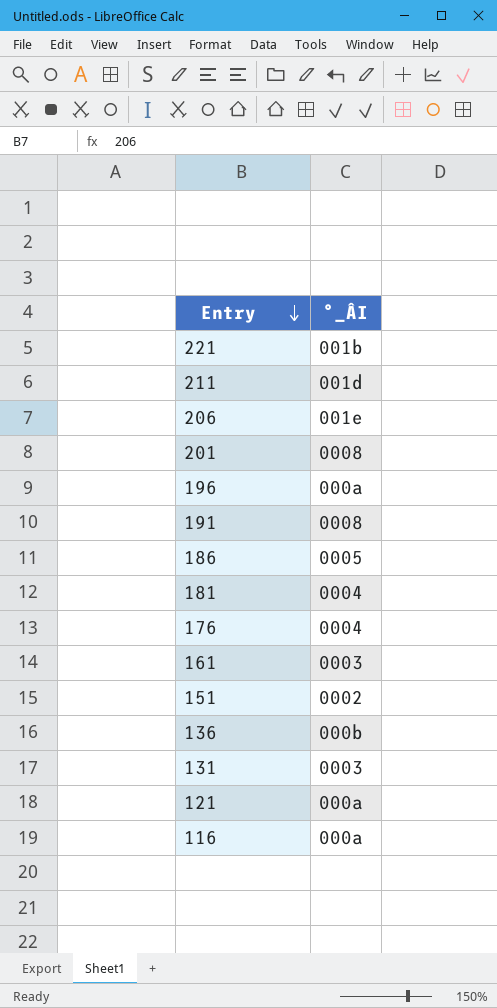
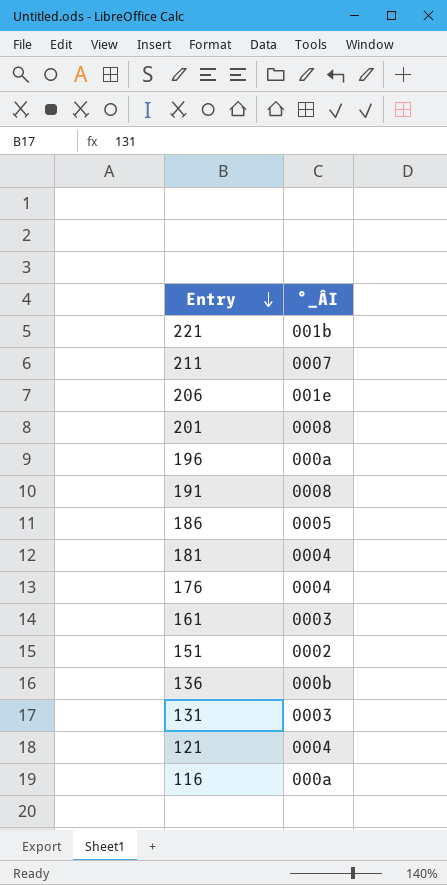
211 | °_ÂI: 001d -> 0007
121 | °_ÂI: 000a -> 0004

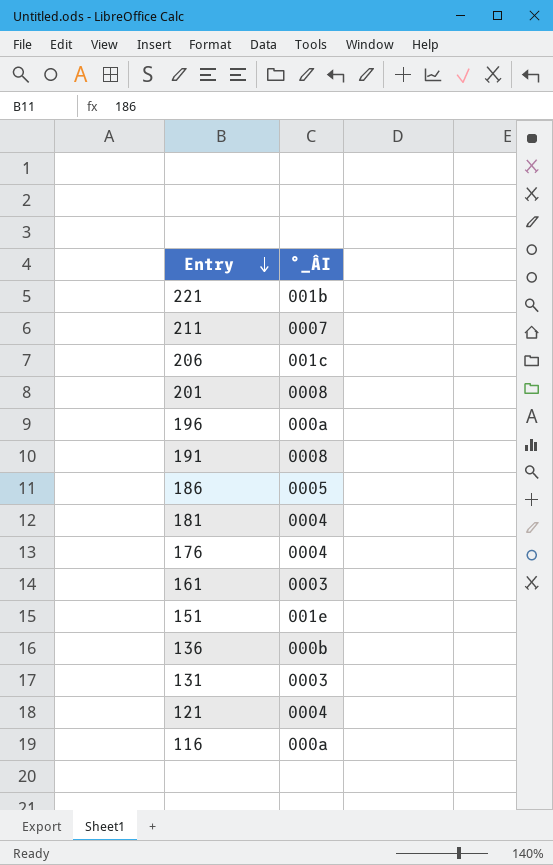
206 | °_ÂI: 001e -> 001c
151 | °_ÂI: 0002 -> 001e

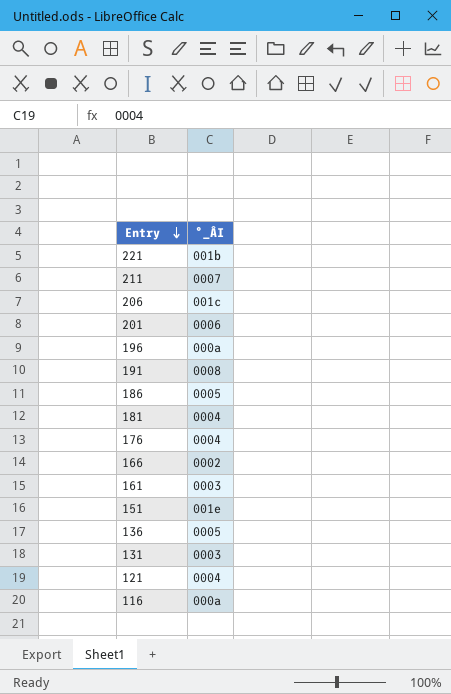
201 | °_ÂI: 0008 -> 0006
row 166: none -> 0002
136 | °_ÂI: 000b -> 0005

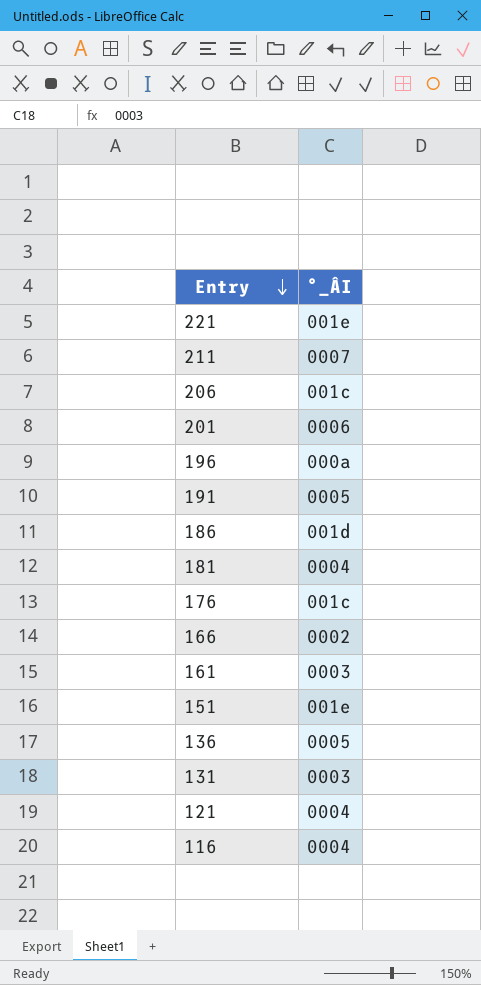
221 | °_ÂI: 001b -> 001e
191 | °_ÂI: 0008 -> 0005
186 | °_ÂI: 0005 -> 001d
176 | °_ÂI: 0004 -> 001c
116 | °_ÂI: 000a -> 0004

